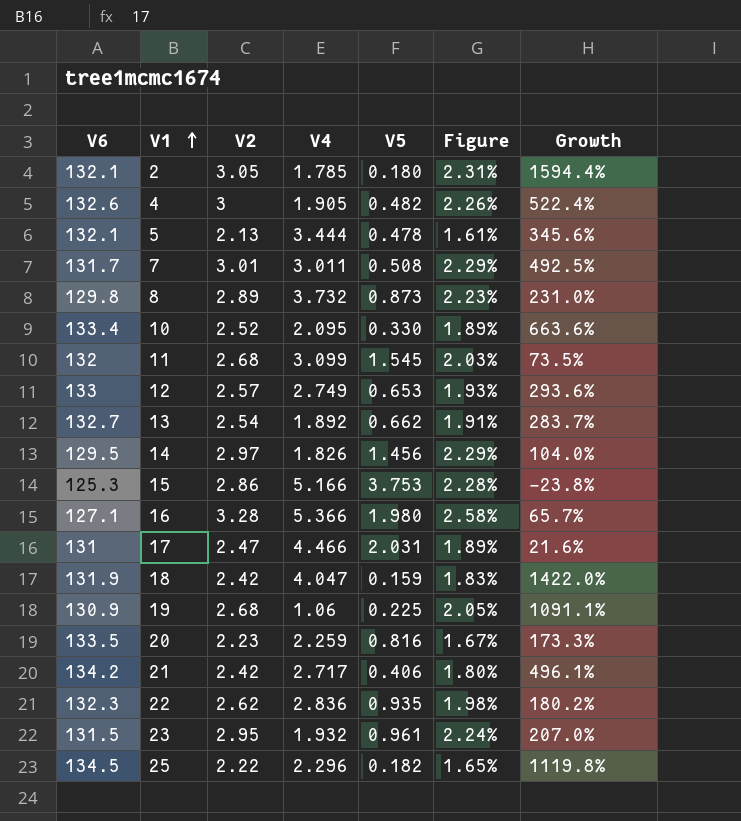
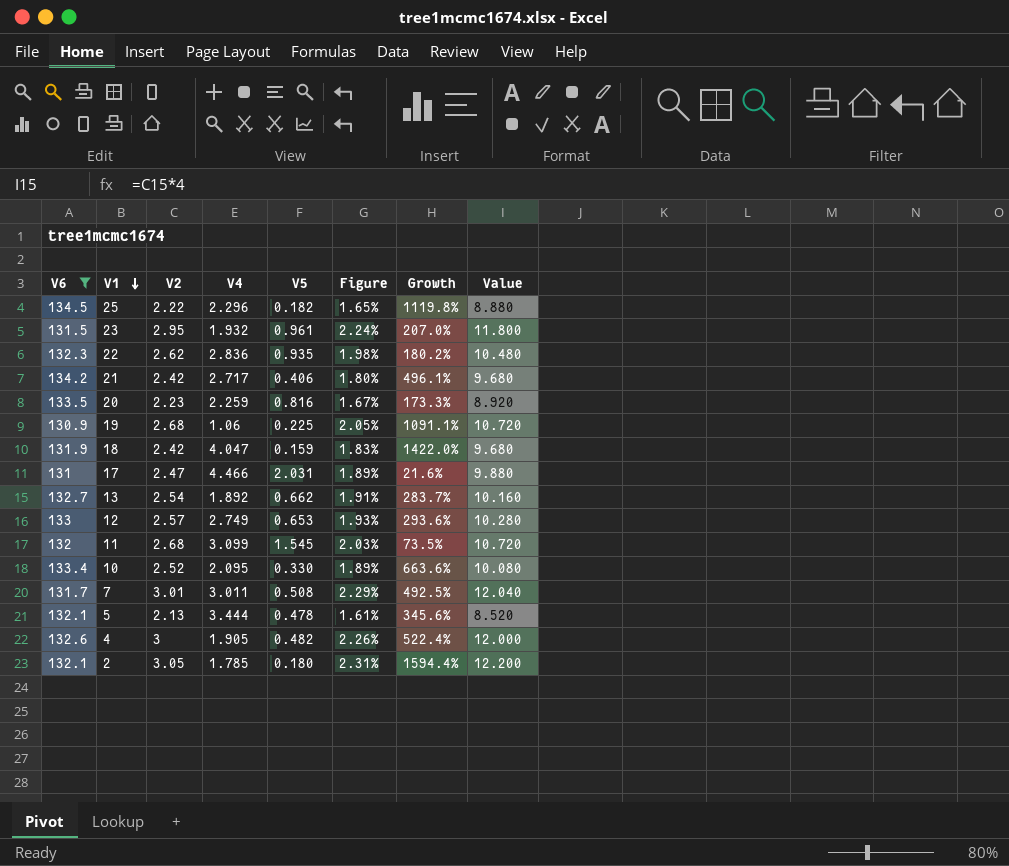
filter: none -> V6 >= 130.9
row order: V1 ascending -> V1 descending
column Value | formula: none -> [V2] * 4

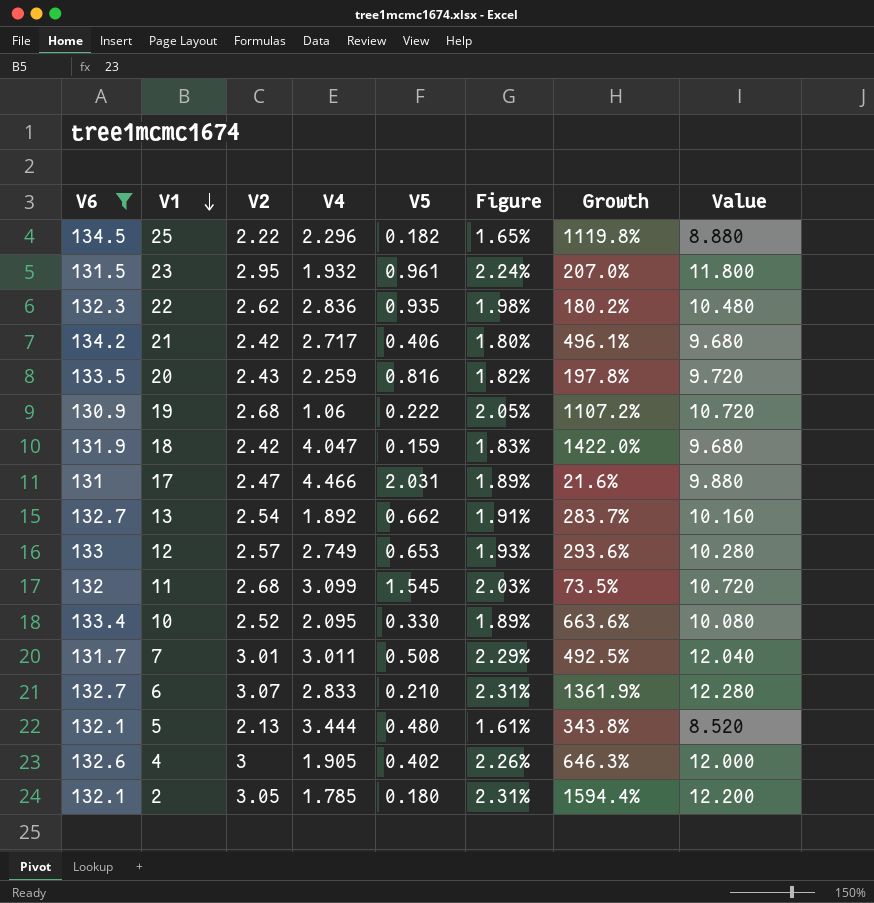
20 | V2: 2.23 -> 2.43
20 | Figure: 1.67% -> 1.82%
20 | Growth: 173.3% -> 197.8%
20 | Value: 8.920 -> 9.720
19 | V5: 0.225 -> 0.222
19 | Growth: 1091.1% -> 1107.2%
row 6: none -> 132.7 | 3.07 | 2.833 | 0.210 | 2.31% | 1361.9% | 12.280
5 | V5: 0.478 -> 0.480
5 | Growth: 345.6% -> 343.8%
4 | V5: 0.482 -> 0.402
4 | Growth: 522.4% -> 646.3%

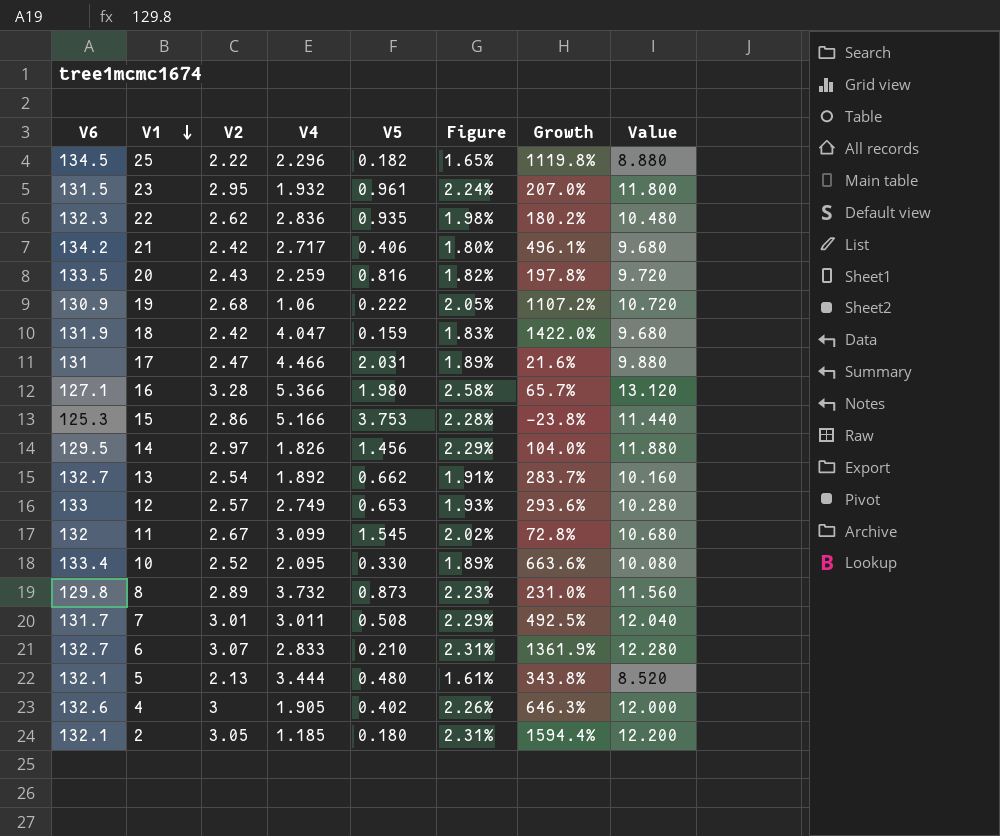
filter: V6 >= 130.9 -> none
11 | V2: 2.68 -> 2.67
11 | Figure: 2.03% -> 2.02%
11 | Growth: 73.5% -> 72.8%
11 | Value: 10.720 -> 10.680
2 | V4: 1.785 -> 1.185

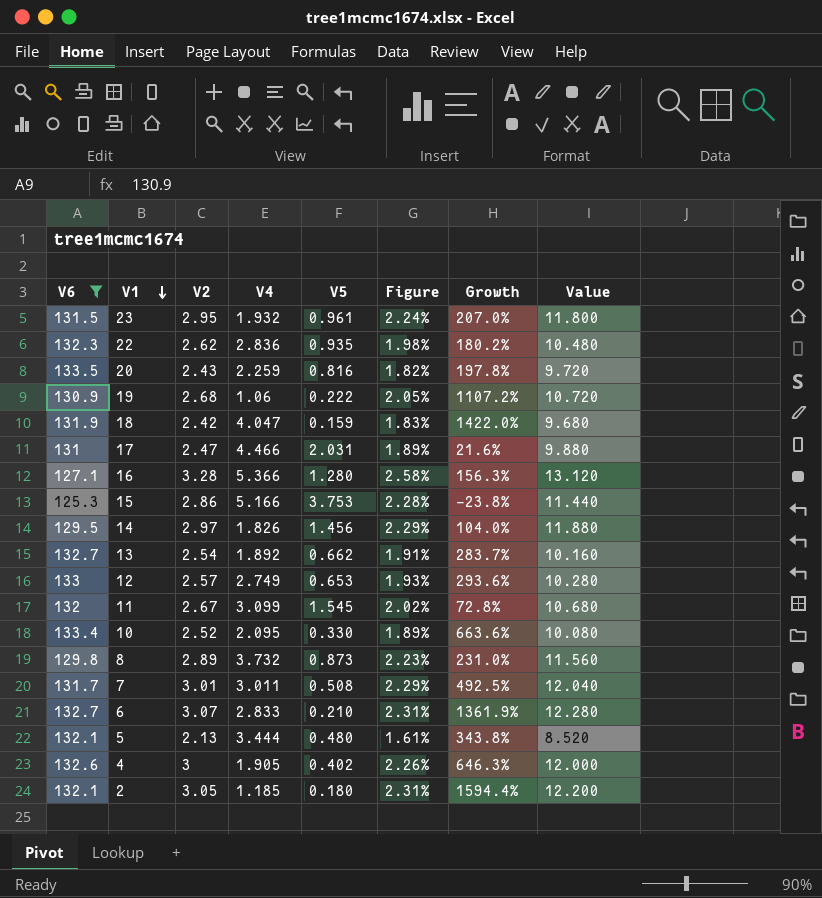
filter: none -> V6 <= 133.5
16 | V5: 1.980 -> 1.280
16 | Growth: 65.7% -> 156.3%

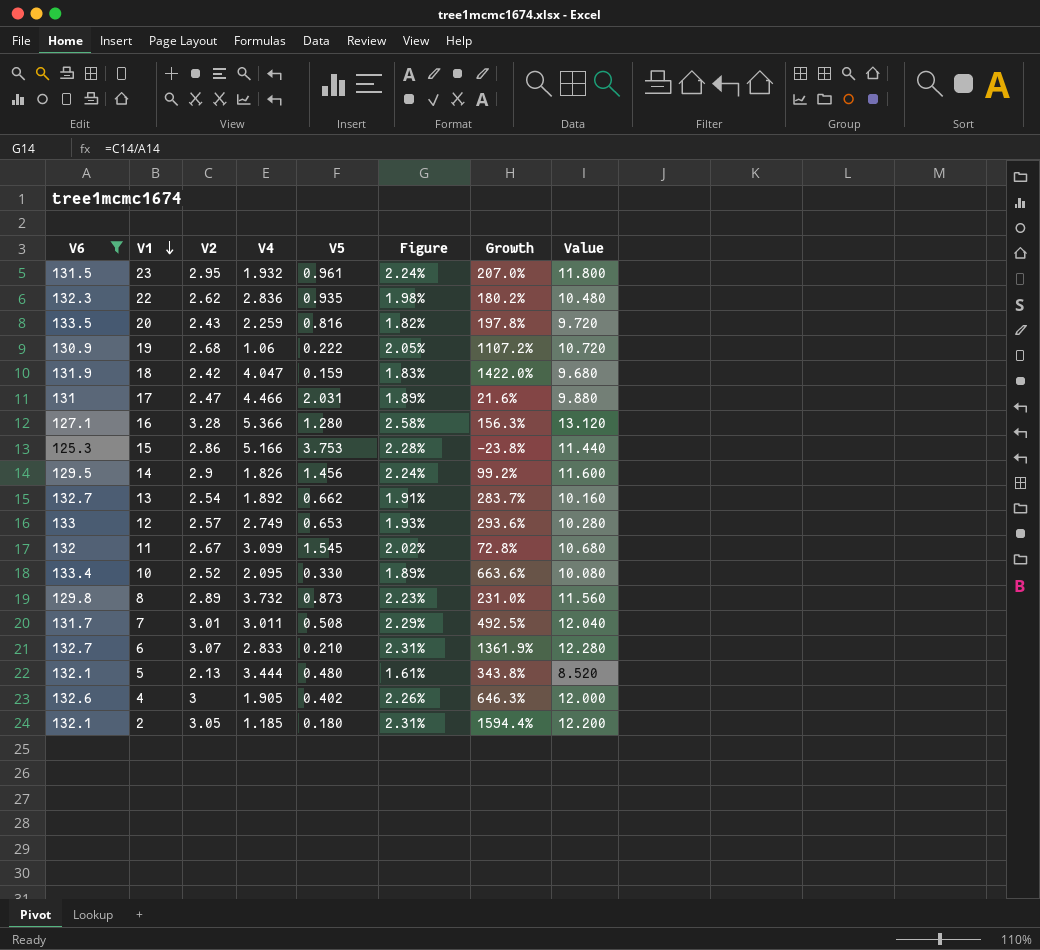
14 | V2: 2.97 -> 2.9
14 | Figure: 2.29% -> 2.24%
14 | Growth: 104.0% -> 99.2%
14 | Value: 11.880 -> 11.600

